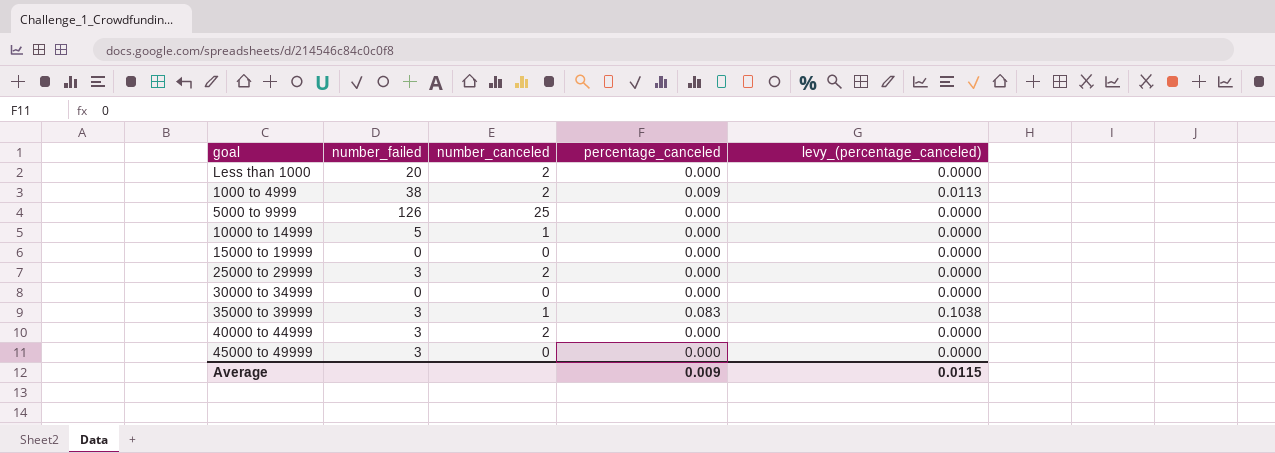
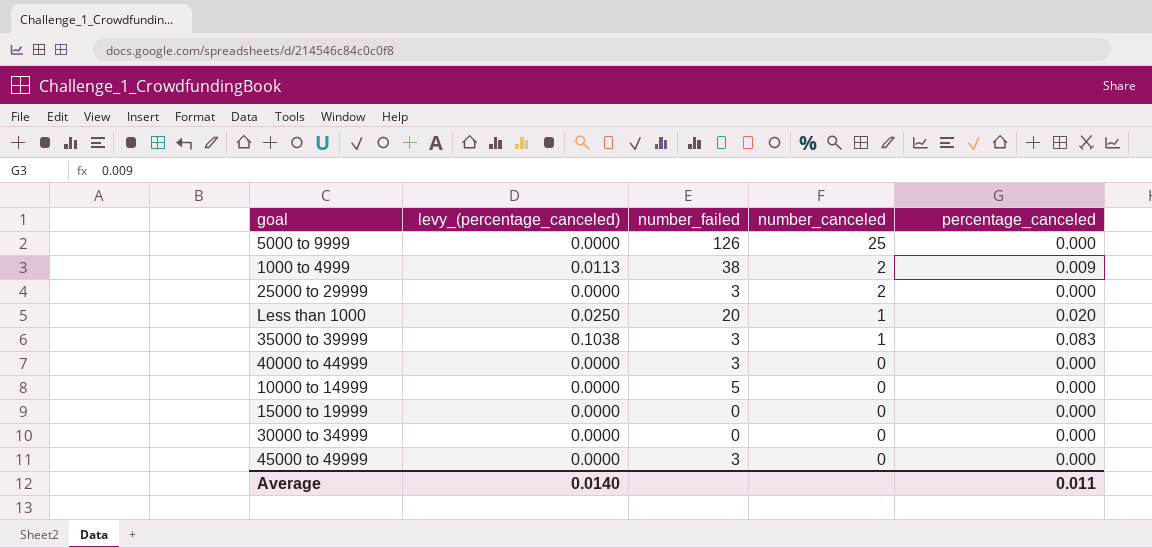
row order: none -> number_canceled descending
column levy_(percentage_canceled) | position: 5 -> 2
Less than 1000 | levy_(percentage_canceled): 0.0000 -> 0.0250
Less than 1000 | number_canceled: 2 -> 1
Less than 1000 | percentage_canceled: 0.000 -> 0.020
40000 to 44999 | number_canceled: 2 -> 0
10000 to 14999 | number_canceled: 1 -> 0
Average | levy_(percentage_canceled): 0.0115 -> 0.0140
Average | percentage_canceled: 0.009 -> 0.011

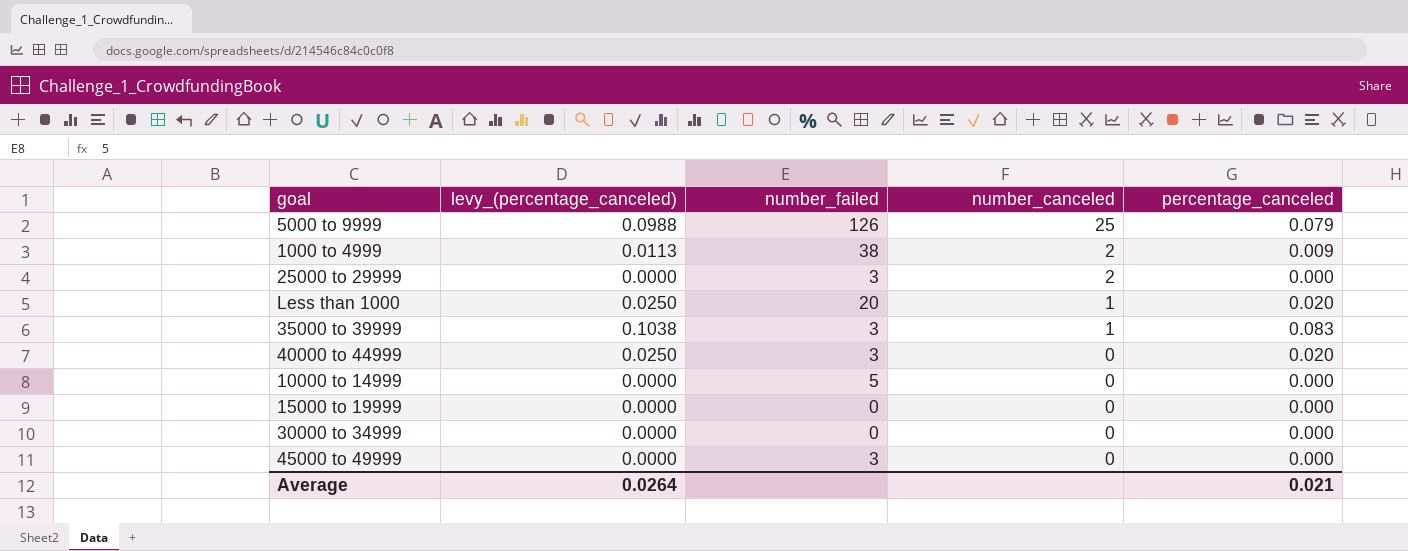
5000 to 9999 | levy_(percentage_canceled): 0.0000 -> 0.0988
5000 to 9999 | percentage_canceled: 0.000 -> 0.079
40000 to 44999 | levy_(percentage_canceled): 0.0000 -> 0.0250
40000 to 44999 | percentage_canceled: 0.000 -> 0.020
Average | levy_(percentage_canceled): 0.0140 -> 0.0264
Average | percentage_canceled: 0.011 -> 0.021

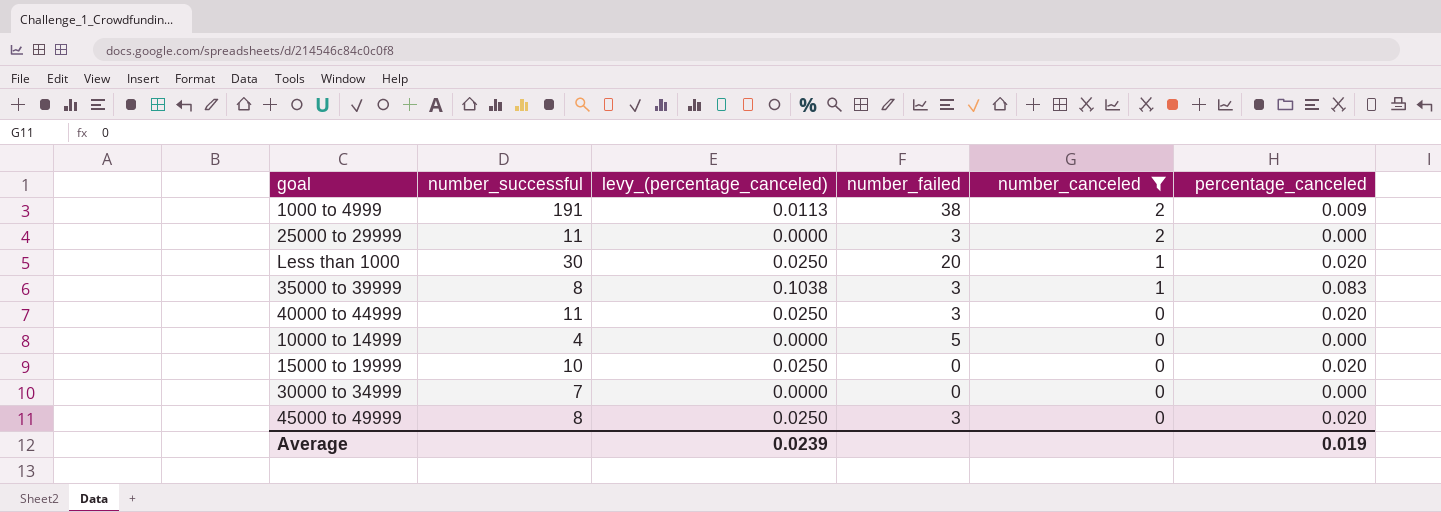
filter: none -> number_canceled != 25
column number_successful | position: none -> 2
15000 to 19999 | levy_(percentage_canceled): 0.0000 -> 0.0250
15000 to 19999 | percentage_canceled: 0.000 -> 0.020
45000 to 49999 | levy_(percentage_canceled): 0.0000 -> 0.0250
45000 to 49999 | percentage_canceled: 0.000 -> 0.020
Average | levy_(percentage_canceled): 0.0264 -> 0.0239
Average | percentage_canceled: 0.021 -> 0.019

